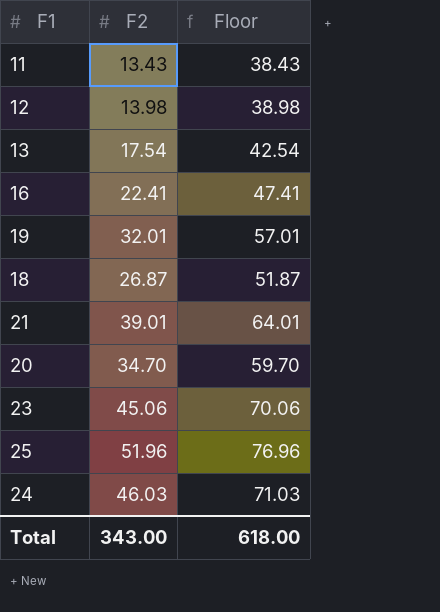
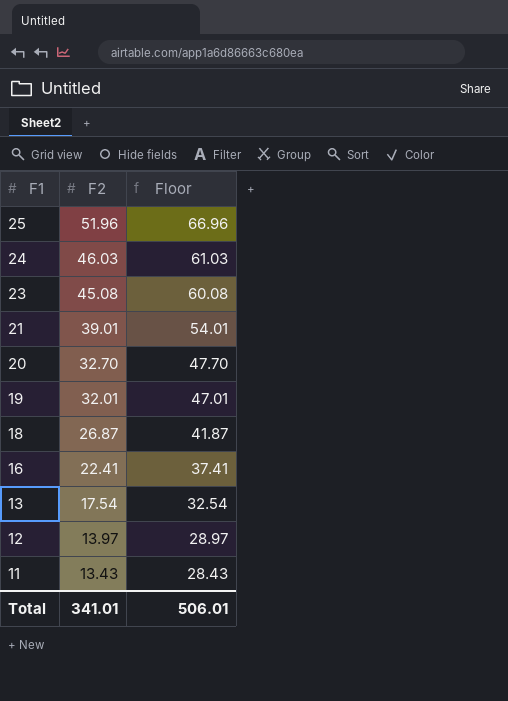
row order: none -> F1 descending
column Floor | formula: [F2] + 25 -> [F2] + 15
23 | F2: 45.06 -> 45.08
20 | F2: 34.70 -> 32.70
12 | F2: 13.98 -> 13.97
Total | F2: 343.00 -> 341.01
Total | Floor: 618.00 -> 506.01

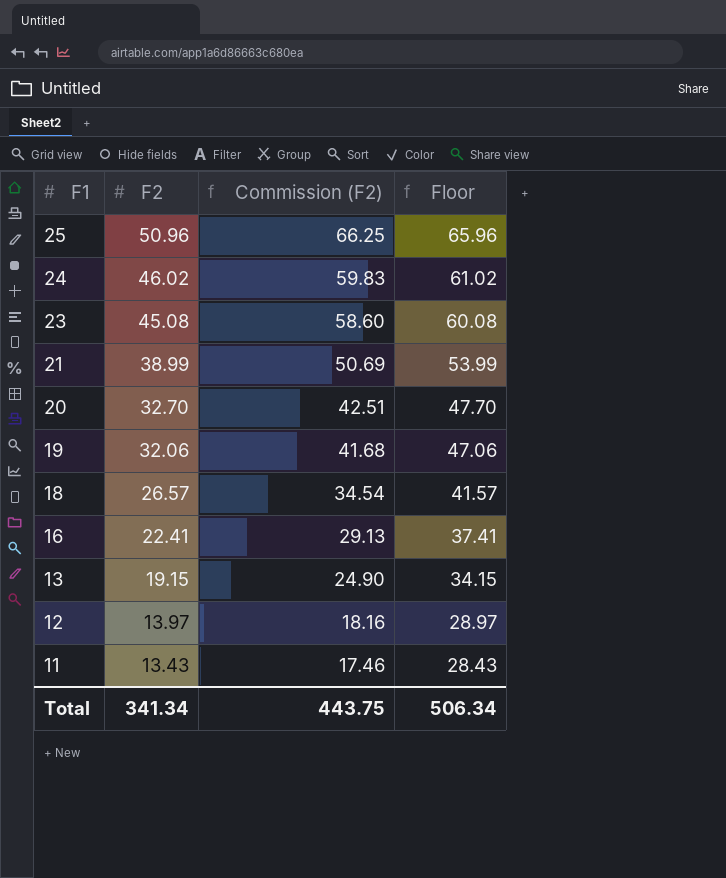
column Commission (F2) | formula: none -> [F2] * 1.3
25 | F2: 51.96 -> 50.96
25 | Floor: 66.96 -> 65.96
24 | F2: 46.03 -> 46.02
24 | Floor: 61.03 -> 61.02
21 | F2: 39.01 -> 38.99
21 | Floor: 54.01 -> 53.99
19 | F2: 32.01 -> 32.06
19 | Floor: 47.01 -> 47.06
18 | F2: 26.87 -> 26.57
18 | Floor: 41.87 -> 41.57
13 | F2: 17.54 -> 19.15
13 | Floor: 32.54 -> 34.15
Total | F2: 341.01 -> 341.34
Total | Floor: 506.01 -> 506.34

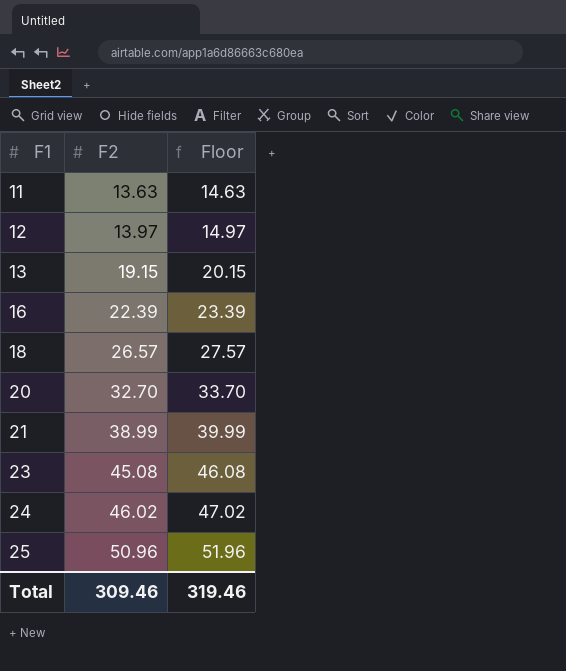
row order: F1 descending -> F1 ascending
column Commission (F2) | formula: [F2] * 1.3 -> none
column Floor | formula: [F2] + 15 -> [F2] + 1
row 19: 32.06 | 41.68 | 47.06 -> none
11 | F2: 13.43 -> 13.63
16 | F2: 22.41 -> 22.39
Total | F2: 341.34 -> 309.46
Total | Floor: 506.34 -> 319.46

